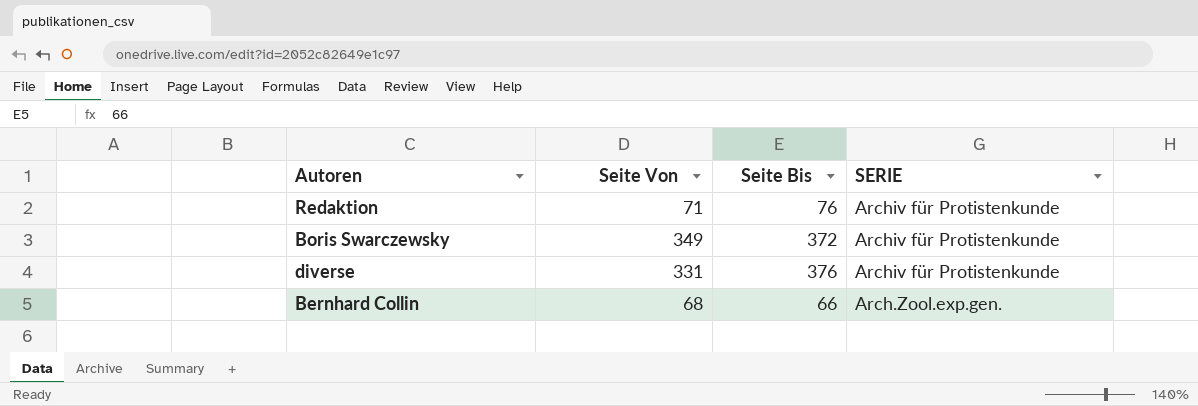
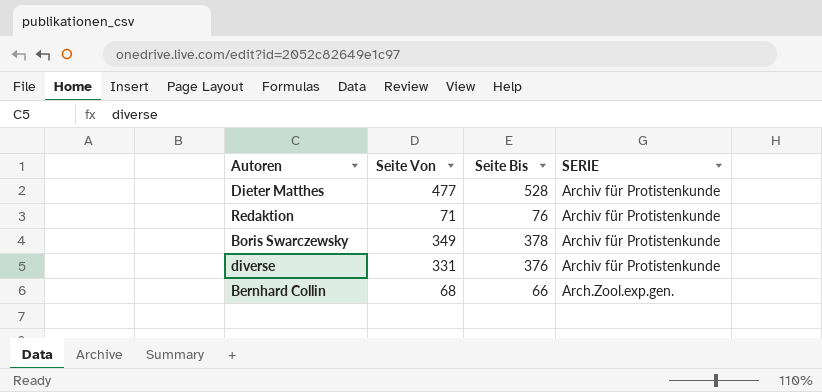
row Dieter Matthes: none -> 477 | 528 | Archiv für Protistenkunde
Boris Swarczewsky | Seite Bis: 372 -> 378

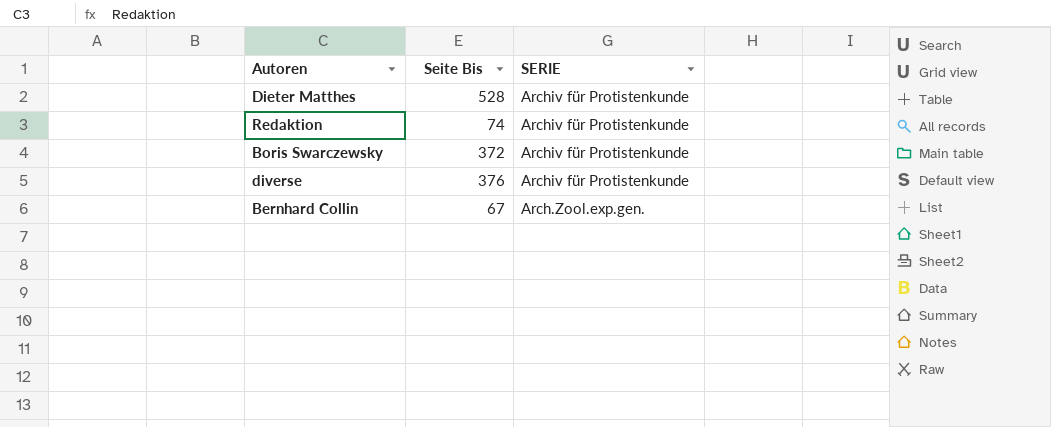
column Seite Von | position: 2 -> none
Redaktion | Seite Bis: 76 -> 74
Boris Swarczewsky | Seite Bis: 378 -> 372
Bernhard Collin | Seite Bis: 66 -> 67

